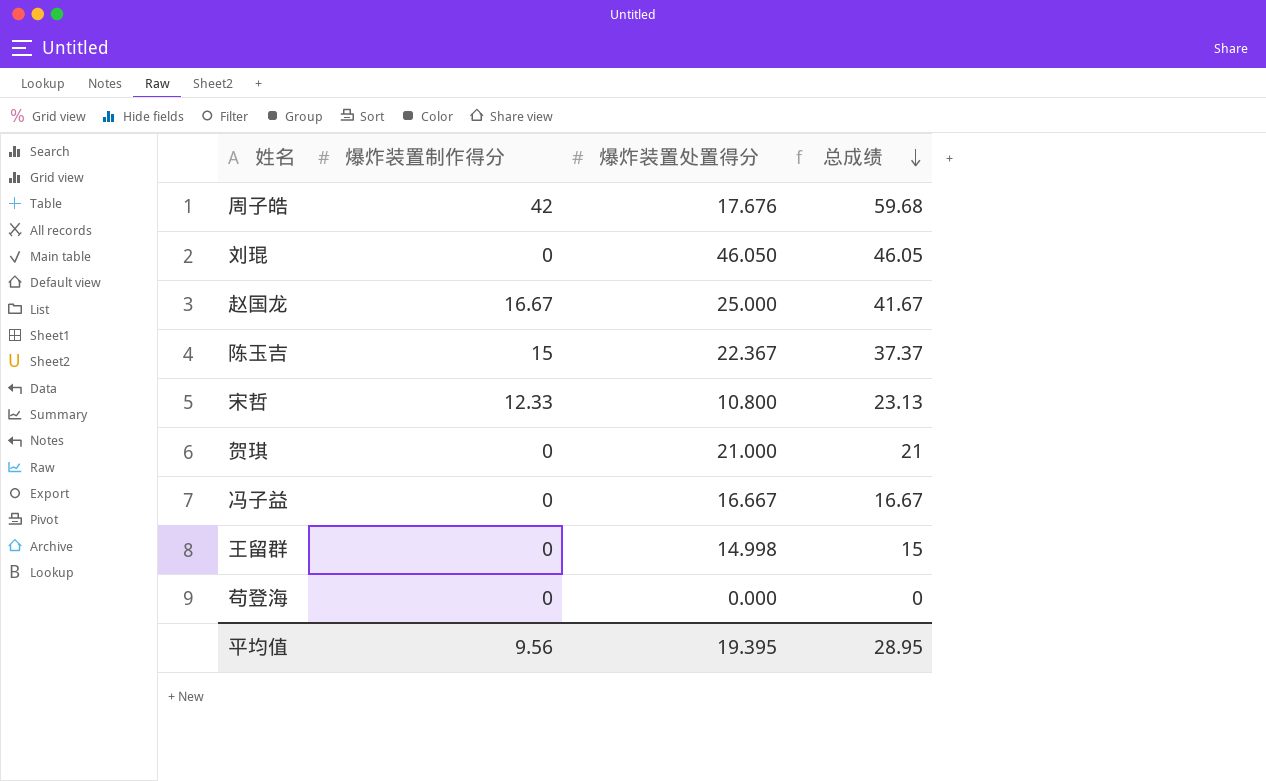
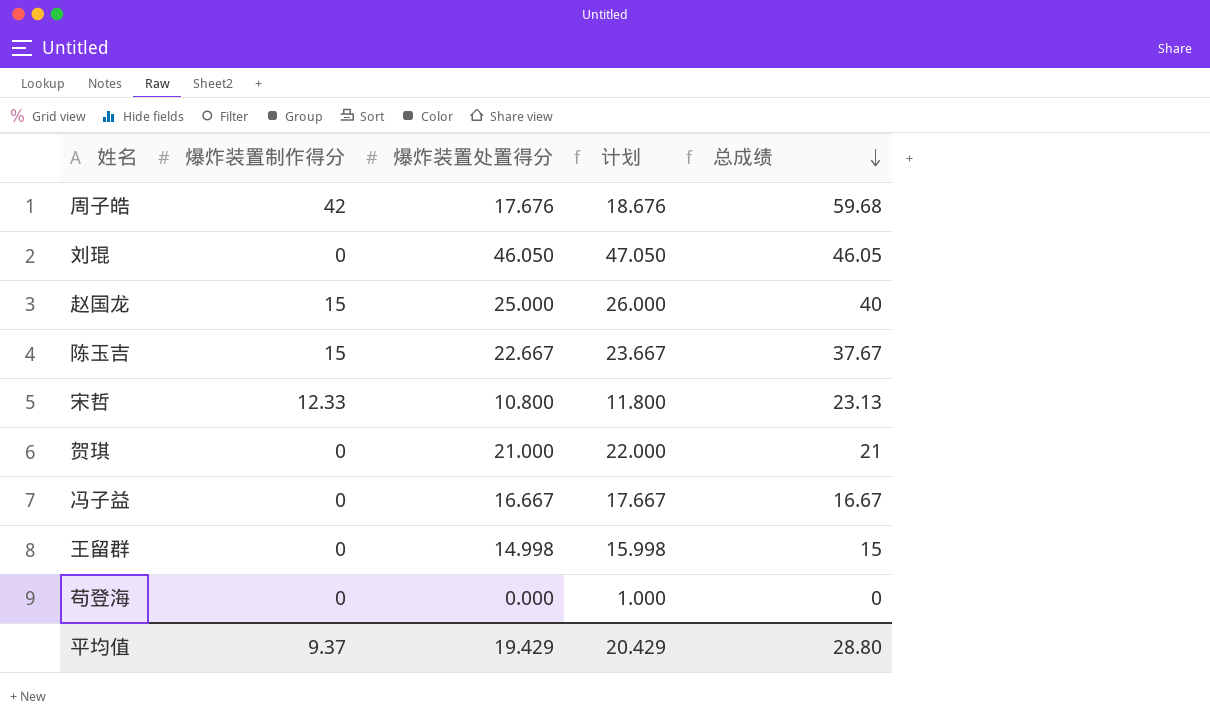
column 计划 | formula: none -> [爆炸装置处置得分] + 1
赵国龙 | 爆炸装置制作得分: 16.67 -> 15
赵国龙 | 总成绩: 41.67 -> 40
陈玉吉 | 爆炸装置处置得分: 22.367 -> 22.667
陈玉吉 | 总成绩: 37.37 -> 37.67
平均值 | 爆炸装置制作得分: 9.56 -> 9.37
平均值 | 爆炸装置处置得分: 19.395 -> 19.429
平均值 | 总成绩: 28.95 -> 28.80

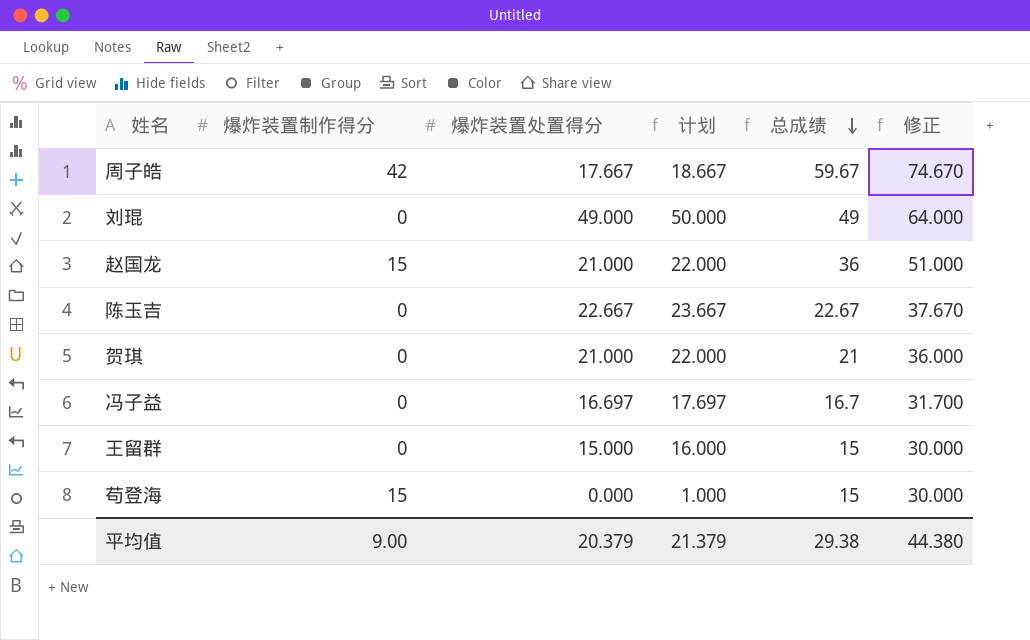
column 修正 | formula: none -> [总成绩] + 15
row 宋哲: 12.33 | 10.800 | 11.800 | 23.13 -> none
周子皓 | 爆炸装置处置得分: 17.676 -> 17.667
周子皓 | 计划: 18.676 -> 18.667
周子皓 | 总成绩: 59.68 -> 59.67
刘琨 | 爆炸装置处置得分: 46.050 -> 49.000
刘琨 | 计划: 47.050 -> 50.000
刘琨 | 总成绩: 46.05 -> 49
赵国龙 | 爆炸装置处置得分: 25.000 -> 21.000
赵国龙 | 计划: 26.000 -> 22.000
赵国龙 | 总成绩: 40 -> 36
陈玉吉 | 爆炸装置制作得分: 15 -> 0
陈玉吉 | 总成绩: 37.67 -> 22.67
冯子益 | 爆炸装置处置得分: 16.667 -> 16.697
冯子益 | 计划: 17.667 -> 17.697
冯子益 | 总成绩: 16.67 -> 16.7
王留群 | 爆炸装置处置得分: 14.998 -> 15.000
王留群 | 计划: 15.998 -> 16.000
苟登海 | 爆炸装置制作得分: 0 -> 15
苟登海 | 总成绩: 0 -> 15
平均值 | 爆炸装置制作得分: 9.37 -> 9.00
平均值 | 爆炸装置处置得分: 19.429 -> 20.379
平均值 | 计划: 20.429 -> 21.379
平均值 | 总成绩: 28.80 -> 29.38

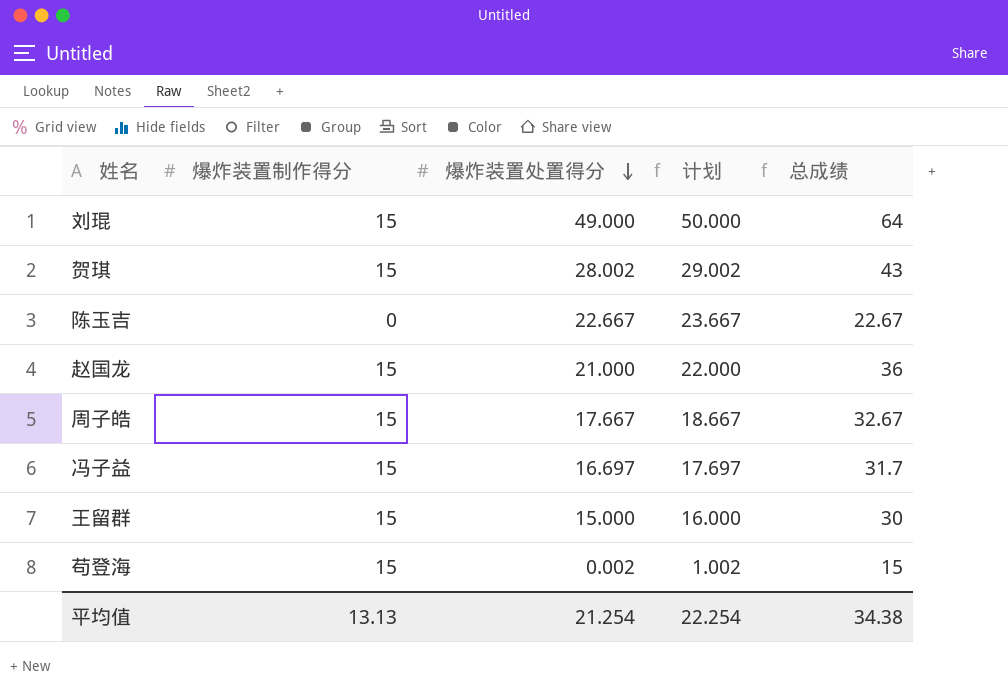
row order: 总成绩 descending -> 爆炸装置处置得分 descending
column 修正 | formula: [总成绩] + 15 -> none
刘琨 | 爆炸装置制作得分: 0 -> 15
刘琨 | 总成绩: 49 -> 64
贺琪 | 爆炸装置制作得分: 0 -> 15
贺琪 | 爆炸装置处置得分: 21.000 -> 28.002
贺琪 | 计划: 22.000 -> 29.002
贺琪 | 总成绩: 21 -> 43
周子皓 | 爆炸装置制作得分: 42 -> 15
周子皓 | 总成绩: 59.67 -> 32.67
冯子益 | 爆炸装置制作得分: 0 -> 15
冯子益 | 总成绩: 16.7 -> 31.7
王留群 | 爆炸装置制作得分: 0 -> 15
王留群 | 总成绩: 15 -> 30
苟登海 | 爆炸装置处置得分: 0.000 -> 0.002
苟登海 | 计划: 1.000 -> 1.002
平均值 | 爆炸装置制作得分: 9.00 -> 13.13
平均值 | 爆炸装置处置得分: 20.379 -> 21.254
平均值 | 计划: 21.379 -> 22.254
平均值 | 总成绩: 29.38 -> 34.38

